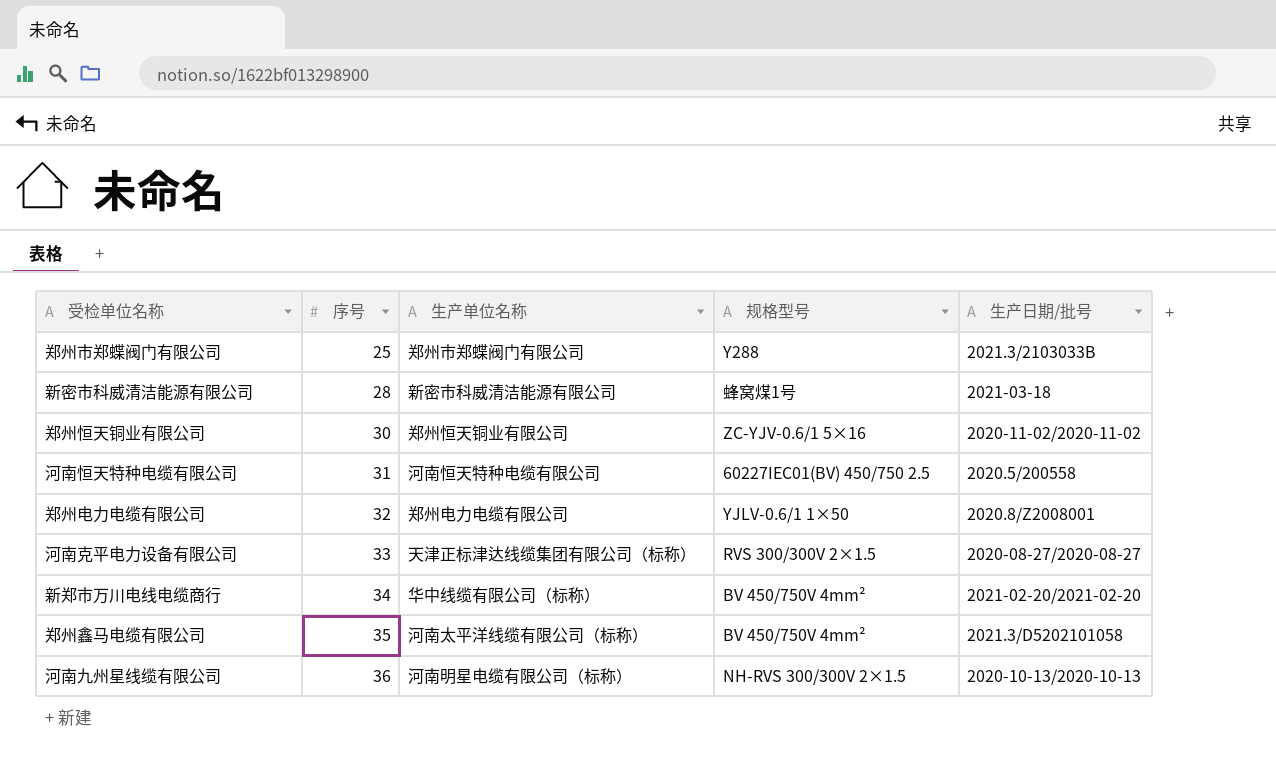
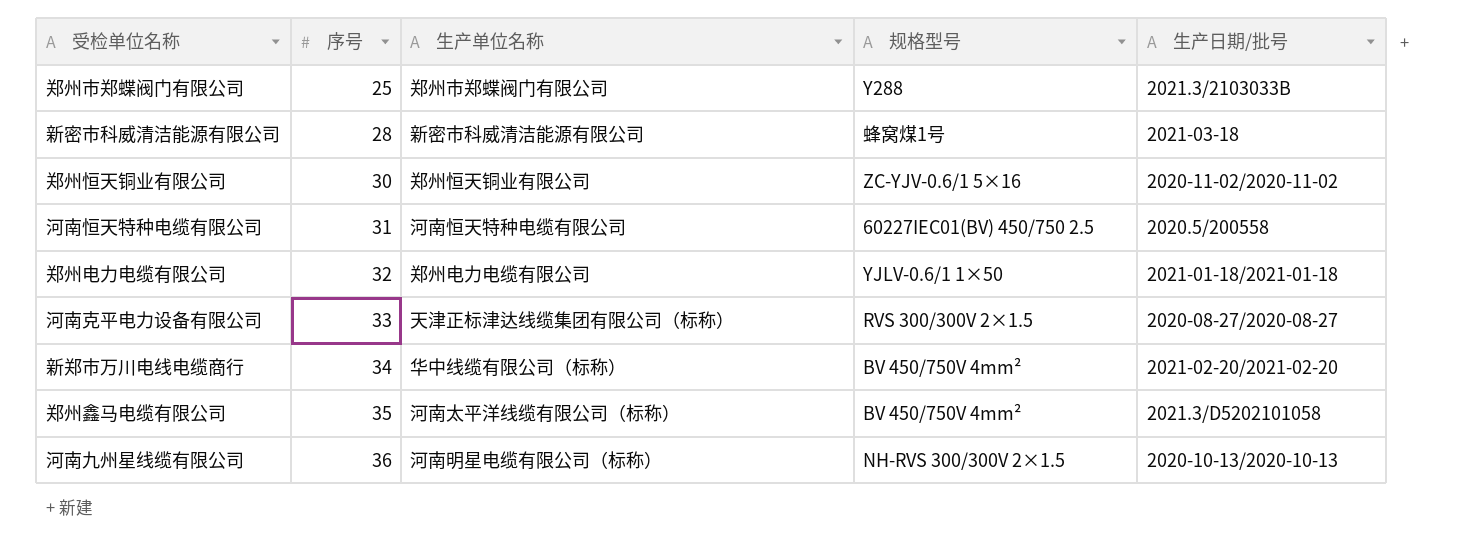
郑州电力电缆有限公司 | 生产日期/批号: 2020.8/Z2008001 -> 2021-01-18/2021-01-18

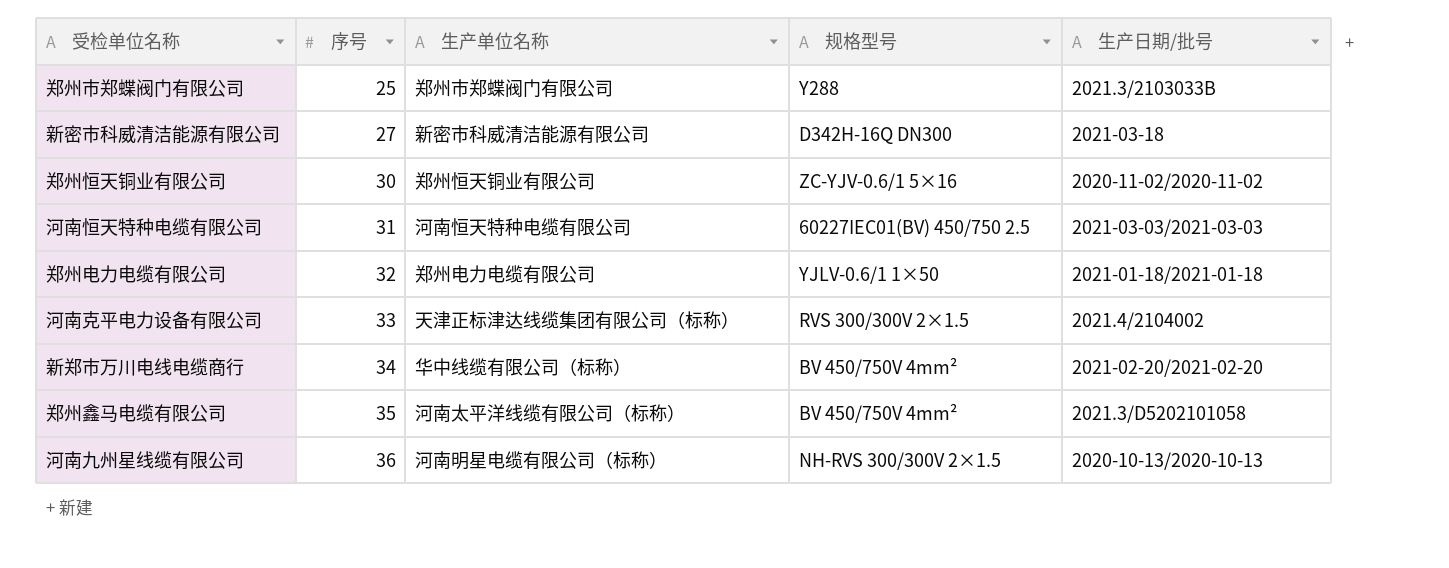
新密市科威清洁能源有限公司 | 序号: 28 -> 27
新密市科威清洁能源有限公司 | 规格型号: 蜂窝煤1号 -> D342H-16Q DN300
河南恒天特种电缆有限公司 | 生产日期/批号: 2020.5/200558 -> 2021-03-03/2021-03-03
河南克平电力设备有限公司 | 生产日期/批号: 2020-08-27/2020-08-27 -> 2021.4/2104002

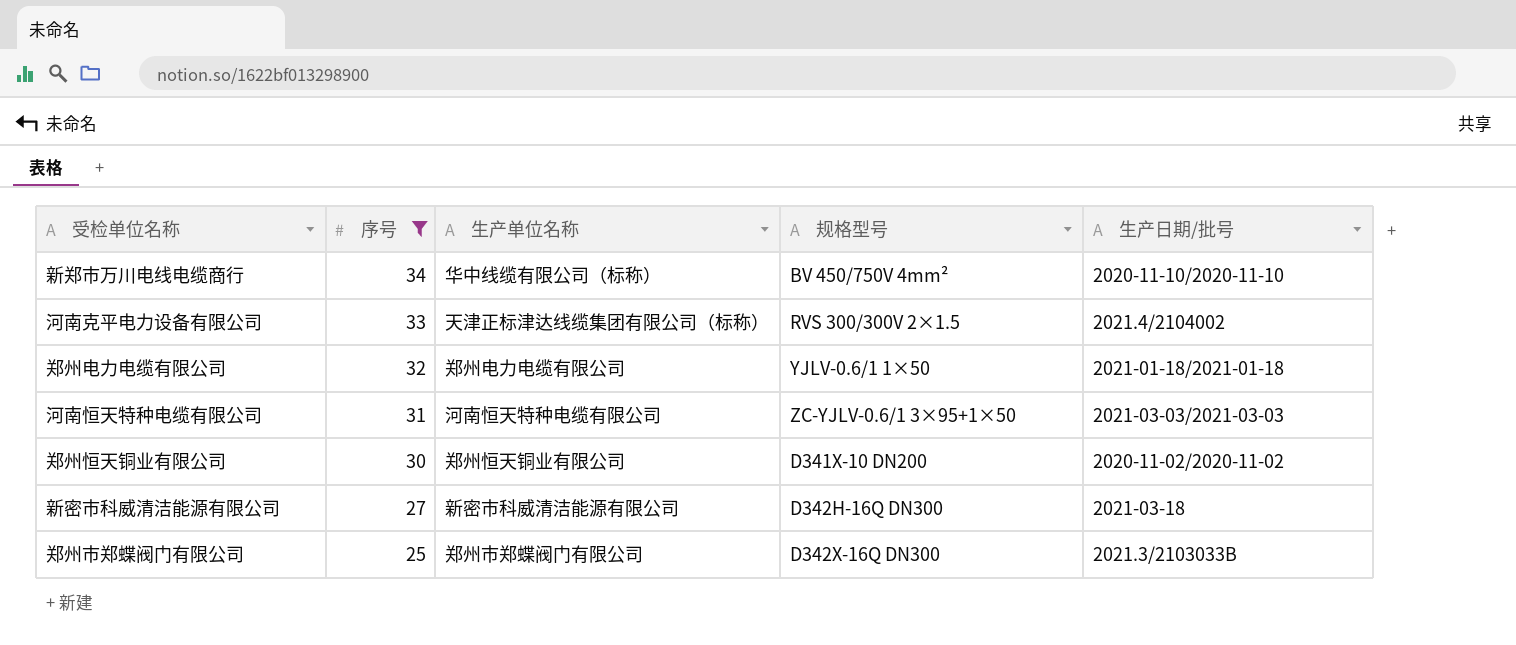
filter: none -> 序号 <= 34
row order: 序号 ascending -> 序号 descending
新郑市万川电线电缆商行 | 生产日期/批号: 2021-02-20/2021-02-20 -> 2020-11-10/2020-11-10
河南恒天特种电缆有限公司 | 规格型号: 60227IEC01(BV) 450/750 2.5 -> ZC-YJLV-0.6/1 3×95+1×50
郑州恒天铜业有限公司 | 规格型号: ZC-YJV-0.6/1 5×16 -> D341X-10 DN200
郑州市郑蝶阀门有限公司 | 规格型号: Y288 -> D342X-16Q DN300

